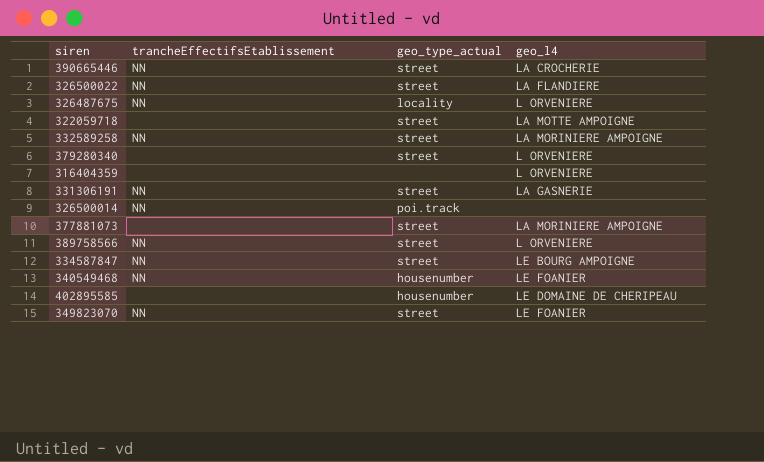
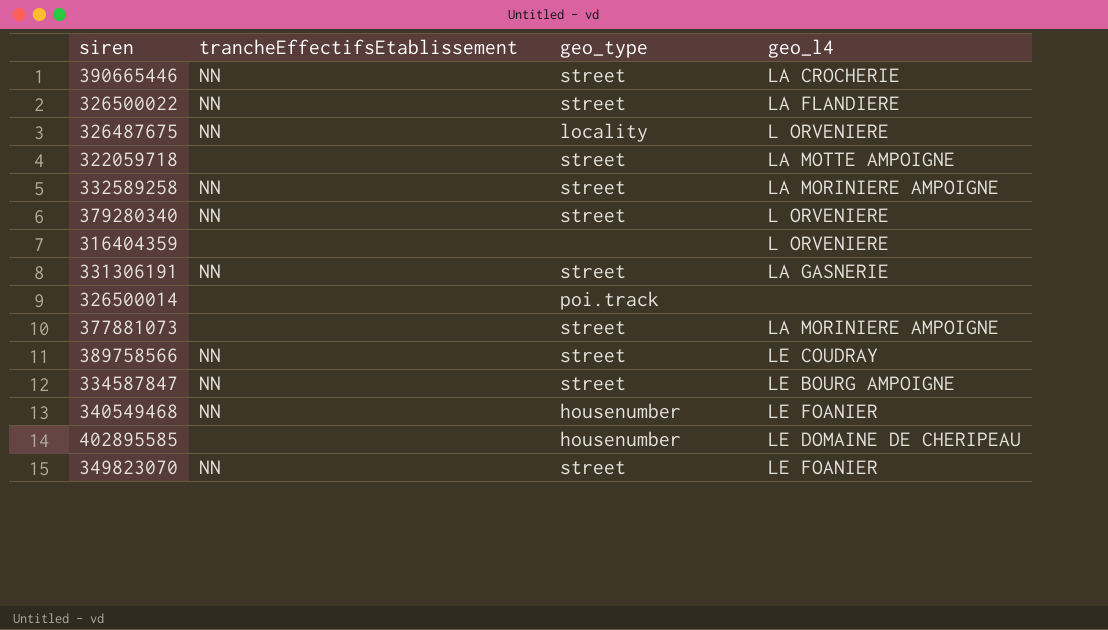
column name: geo_type_actual -> geo_type
379280340 | trancheEffectifsEtablissement: none -> NN
326500014 | trancheEffectifsEtablissement: NN -> none
389758566 | geo_l4: L ORVENIERE -> LE COUDRAY

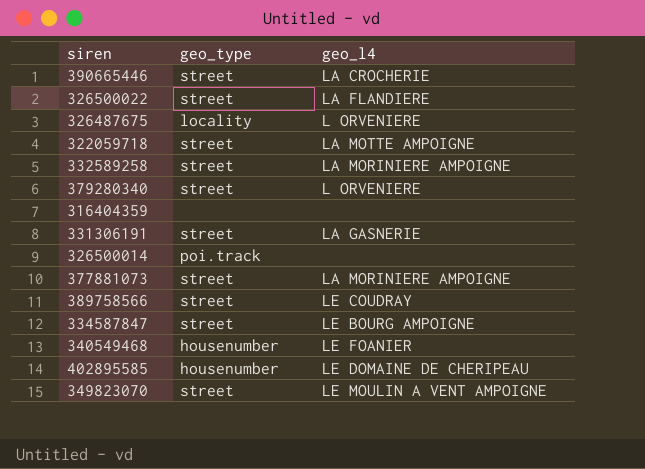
column trancheEffectifsEtablissement | position: 2 -> none
316404359 | geo_l4: L ORVENIERE -> none
349823070 | geo_l4: LE FOANIER -> LE MOULIN A VENT AMPOIGNE

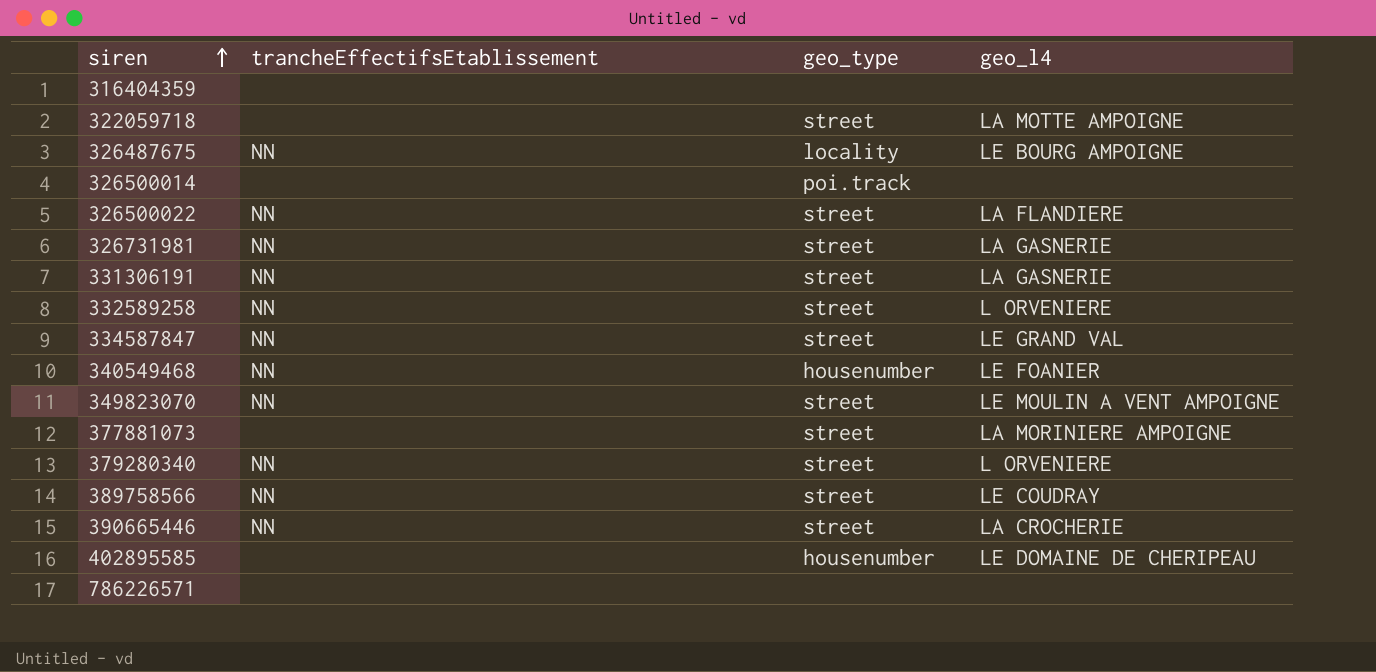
row order: none -> siren ascending
column trancheEffectifsEtablissement | position: none -> 2
326487675 | geo_l4: L ORVENIERE -> LE BOURG AMPOIGNE
row 326731981: none -> NN | street | LA GASNERIE
332589258 | geo_l4: LA MORINIERE AMPOIGNE -> L ORVENIERE
334587847 | geo_l4: LE BOURG AMPOIGNE -> LE GRAND VAL
row 786226571: none -> none | none | none

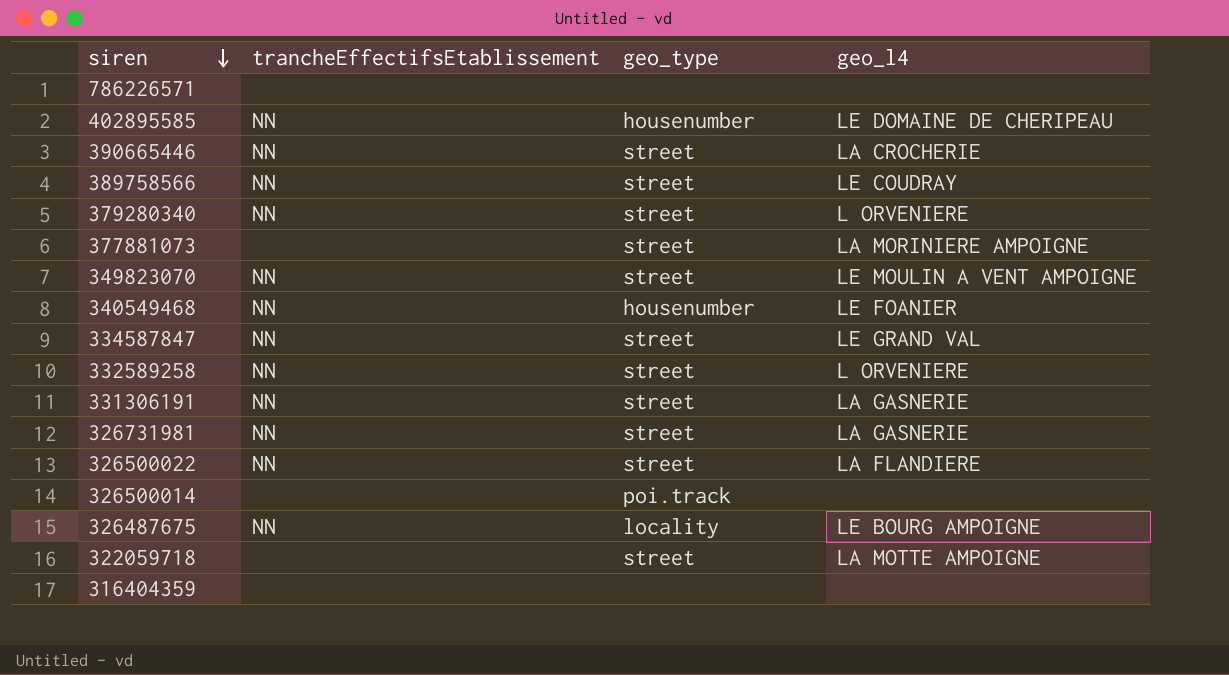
row order: siren ascending -> siren descending
402895585 | trancheEffectifsEtablissement: none -> NN

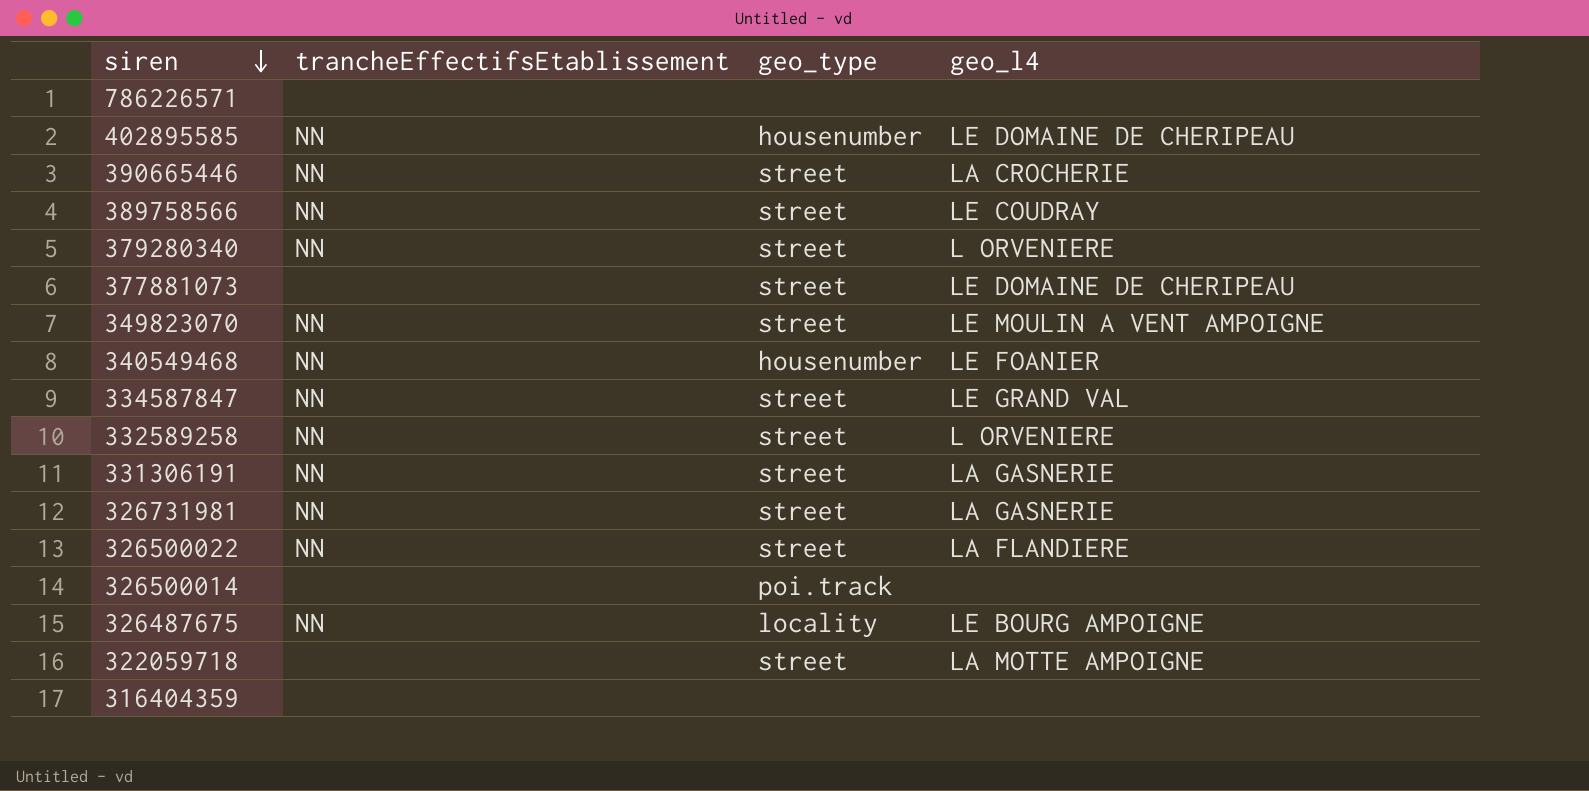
377881073 | geo_l4: LA MORINIERE AMPOIGNE -> LE DOMAINE DE CHERIPEAU

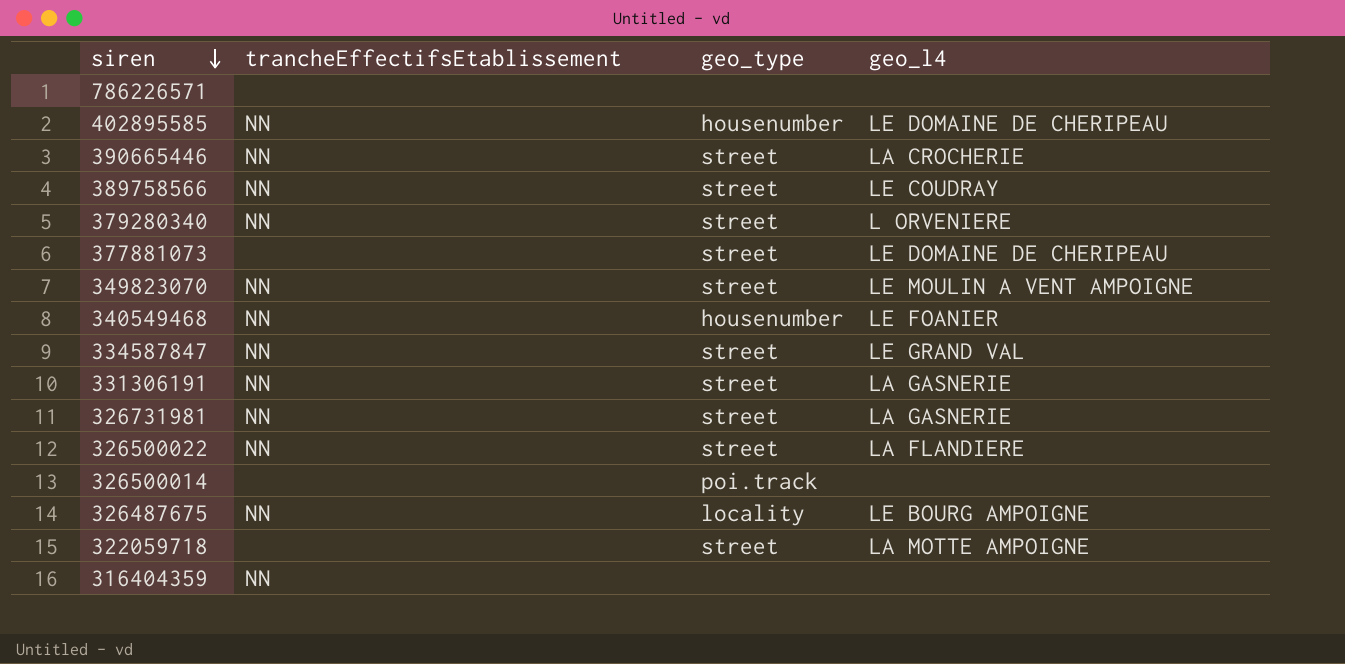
row 332589258: NN | street | L ORVENIERE -> none
316404359 | trancheEffectifsEtablissement: none -> NN

